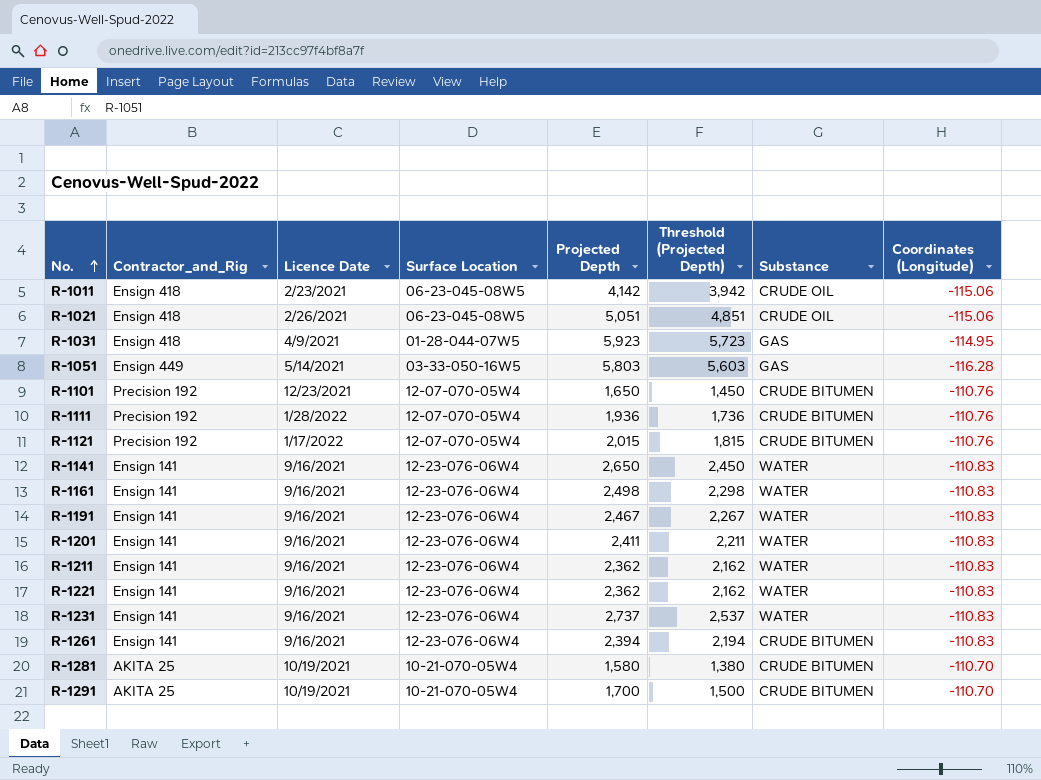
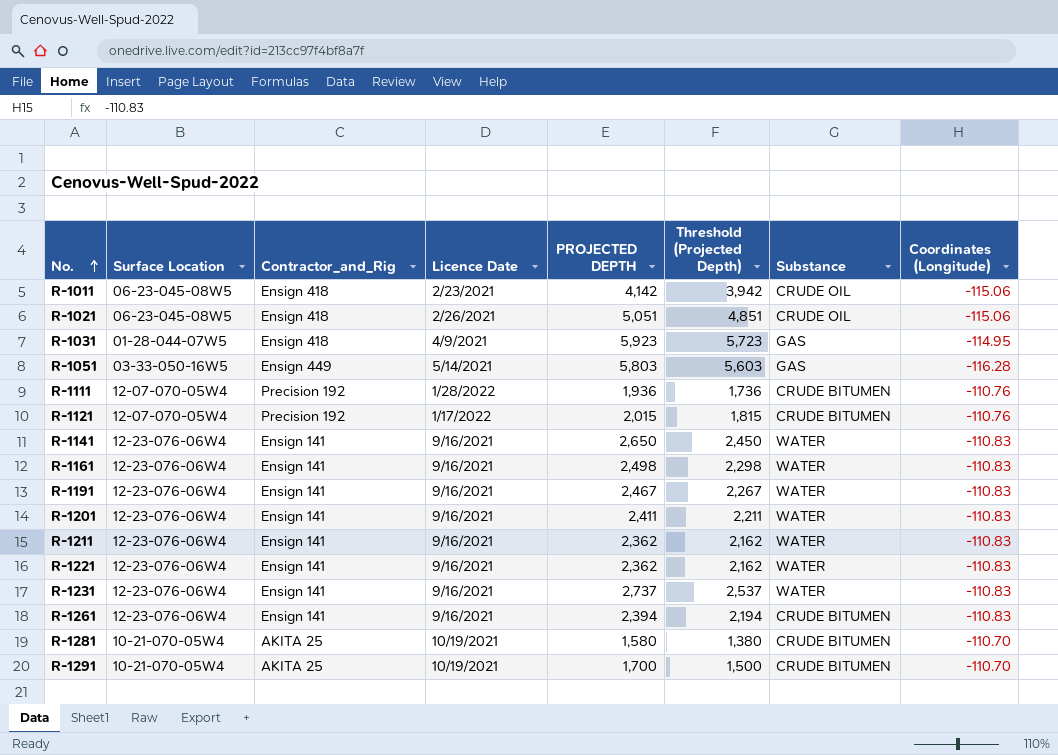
column Surface Location | position: 4 -> 2
column name: Projected Depth -> PROJECTED DEPTH
row R-1101: Precision 192 | 12/23/2021 | 12-07-070-05W4 | 1,650 | 1,450 | CRUDE BITUMEN | -110.76 -> none

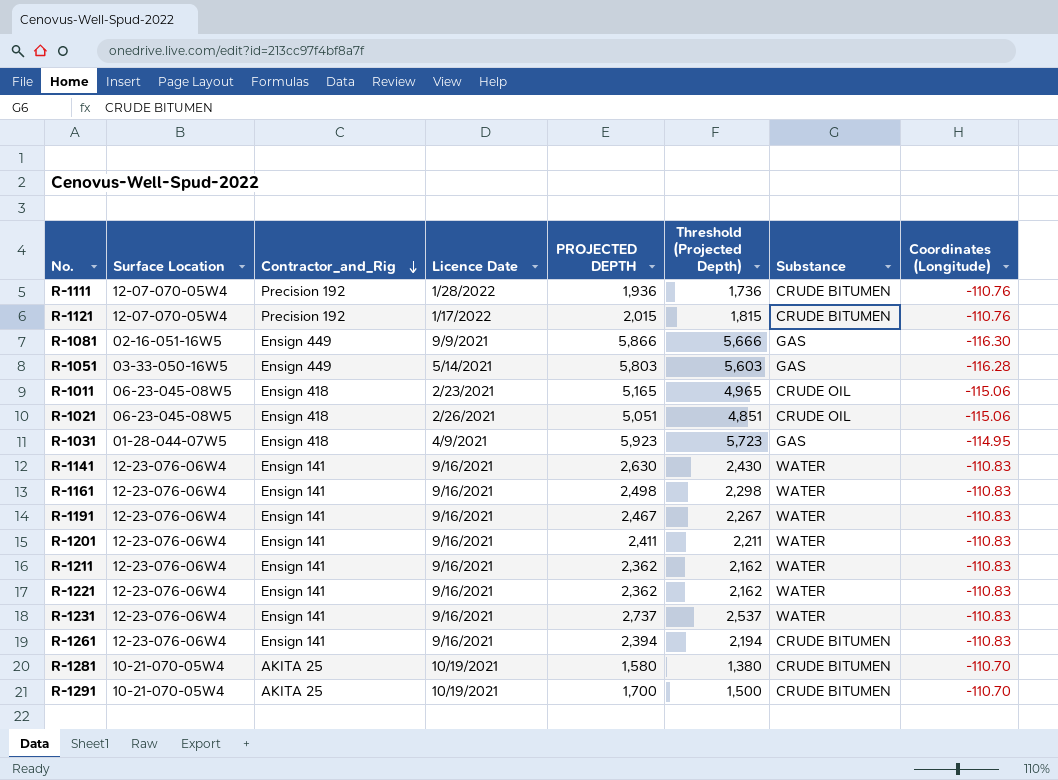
row order: No. ascending -> Contractor_and_Rig descending
row R-1081: none -> 02-16-051-16W5 | Ensign 449 | 9/9/2021 | 5,866 | 5,666 | GAS | -116.30
R-1011 | PROJECTED DEPTH: 4,142 -> 5,165
R-1011 | Threshold (Projected Depth): 3,942 -> 4,965
R-1141 | PROJECTED DEPTH: 2,650 -> 2,630
R-1141 | Threshold (Projected Depth): 2,450 -> 2,430

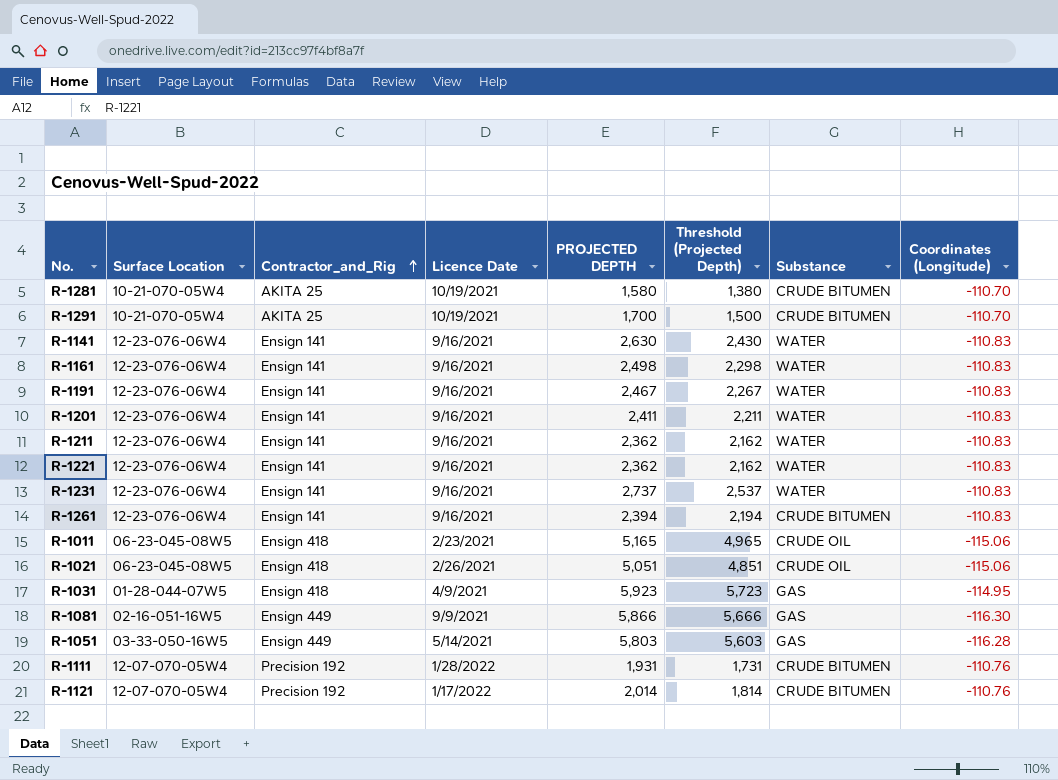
row order: Contractor_and_Rig descending -> Contractor_and_Rig ascending
R-1111 | PROJECTED DEPTH: 1,936 -> 1,931
R-1111 | Threshold (Projected Depth): 1,736 -> 1,731
R-1121 | PROJECTED DEPTH: 2,015 -> 2,014
R-1121 | Threshold (Projected Depth): 1,815 -> 1,814

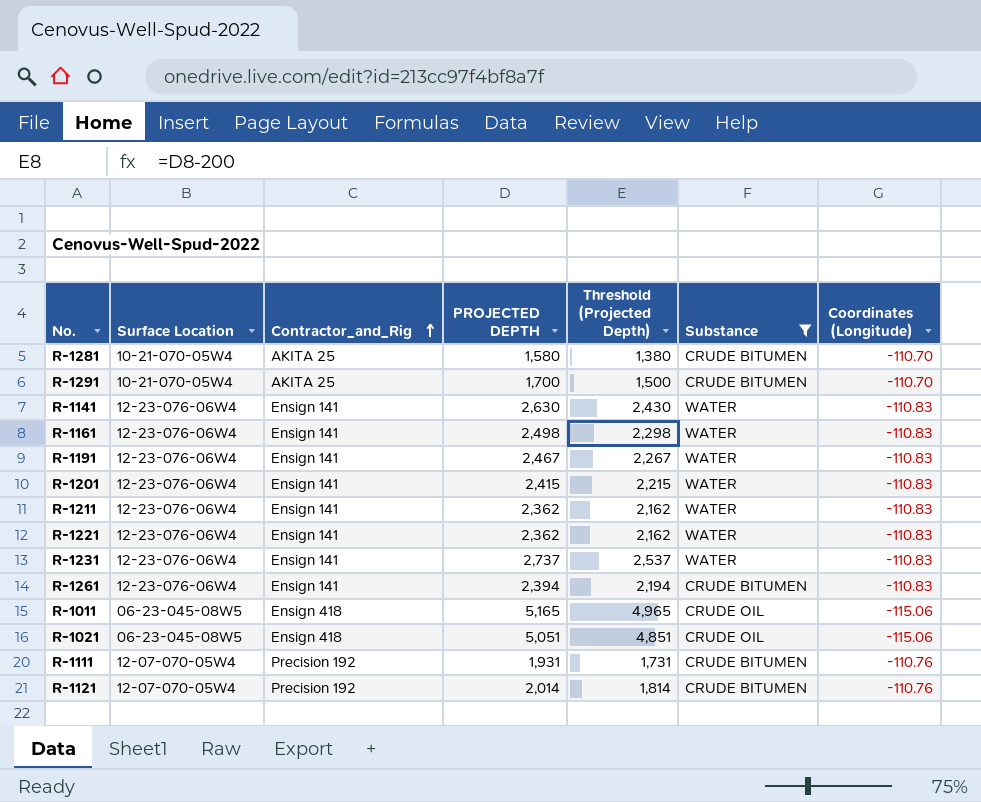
filter: none -> Substance != GAS
column Licence Date | position: 4 -> none
R-1201 | PROJECTED DEPTH: 2,411 -> 2,415
R-1201 | Threshold (Projected Depth): 2,211 -> 2,215

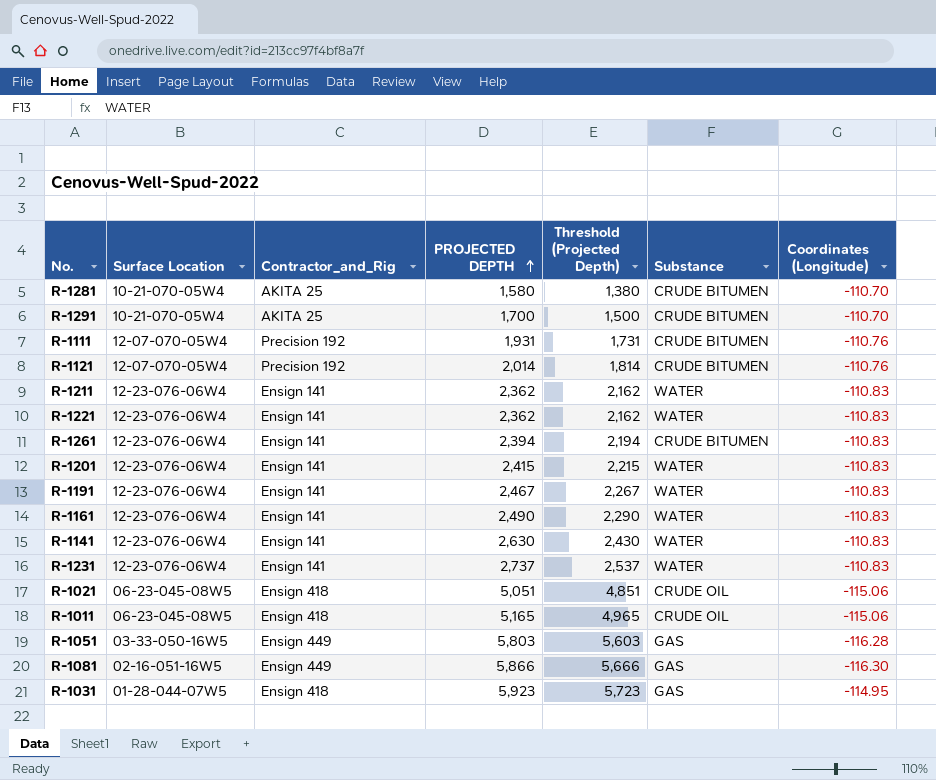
filter: Substance != GAS -> none
row order: Contractor_and_Rig ascending -> PROJECTED DEPTH ascending
R-1161 | PROJECTED DEPTH: 2,498 -> 2,490
R-1161 | Threshold (Projected Depth): 2,298 -> 2,290

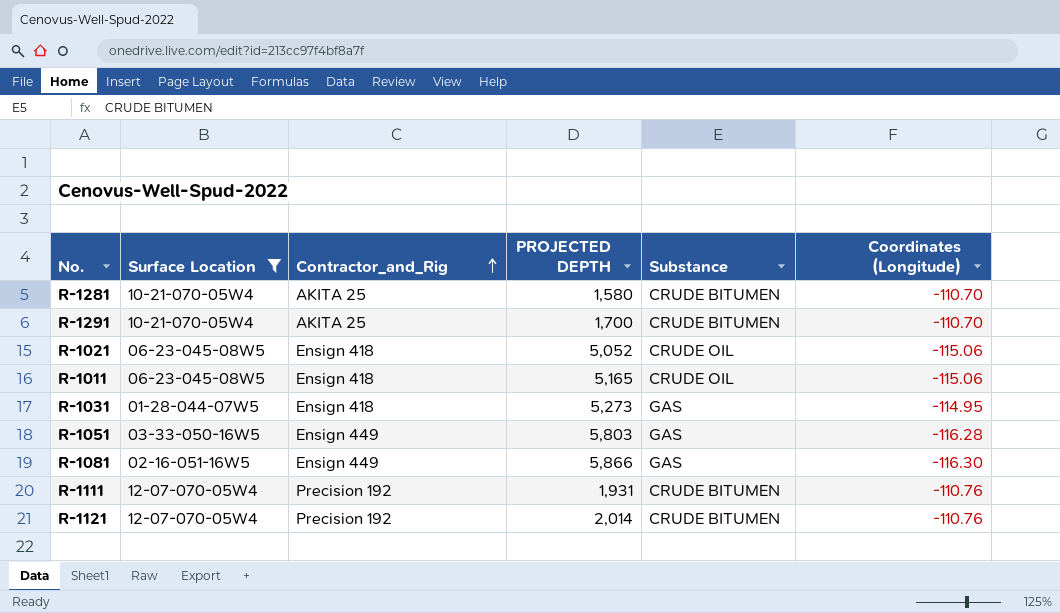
filter: none -> Surface Location != 12-23-076-06W4
row order: PROJECTED DEPTH ascending -> Contractor_and_Rig ascending
column Threshold (Projected Depth) | formula: [PROJECTED DEPTH] - 200 -> none
R-1021 | PROJECTED DEPTH: 5,051 -> 5,052
R-1031 | PROJECTED DEPTH: 5,923 -> 5,273

